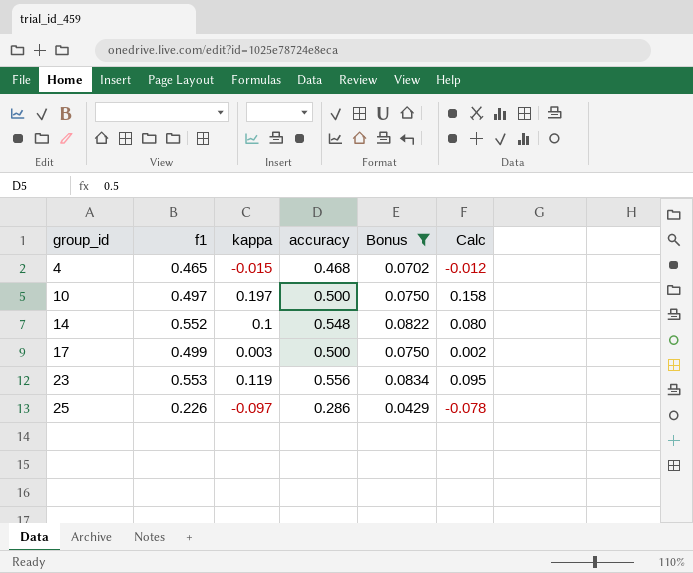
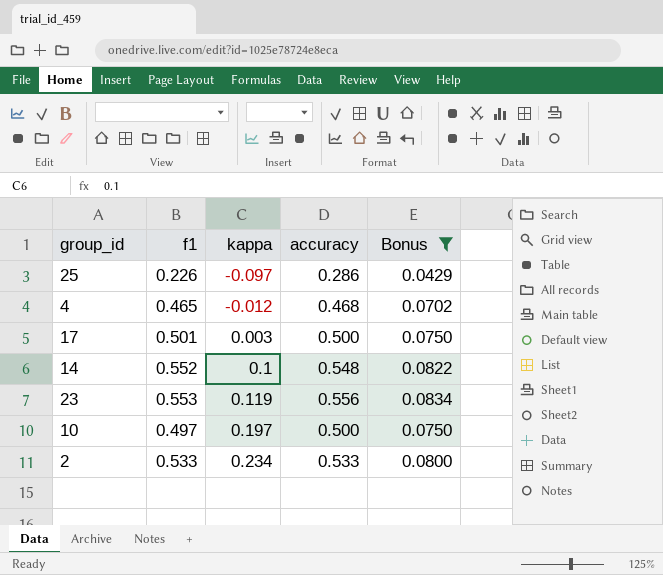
row order: group_id ascending -> kappa ascending
column Calc | formula: [kappa] * 0.8 -> none
4 | kappa: -0.015 -> -0.012
17 | f1: 0.499 -> 0.501
row 2: none -> 0.533 | 0.234 | 0.533 | 0.0800

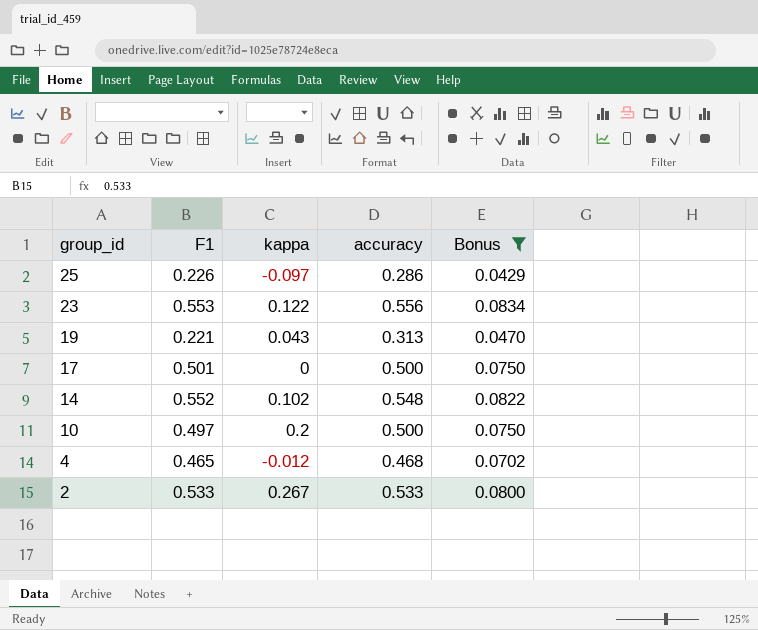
row order: kappa ascending -> group_id descending
column name: f1 -> F1
23 | kappa: 0.119 -> 0.122
row 19: none -> 0.221 | 0.043 | 0.313 | 0.0470
17 | kappa: 0.003 -> 0
14 | kappa: 0.1 -> 0.102
10 | kappa: 0.197 -> 0.2
2 | kappa: 0.234 -> 0.267

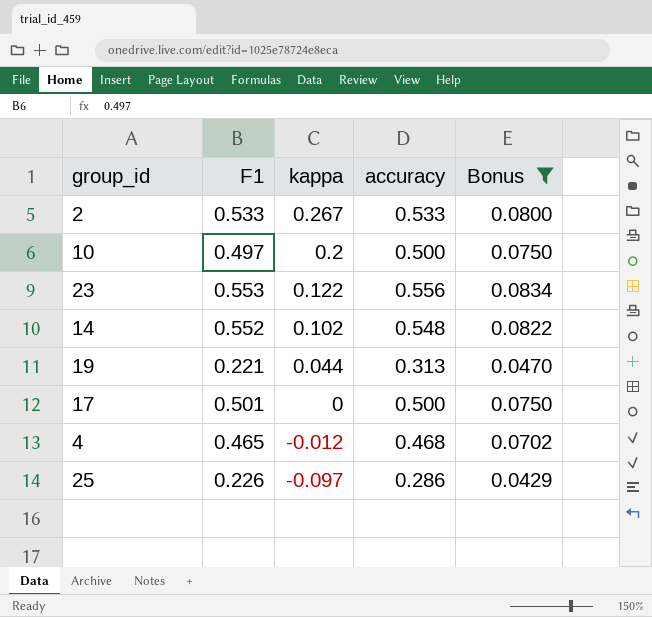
row order: group_id descending -> kappa descending
19 | kappa: 0.043 -> 0.044

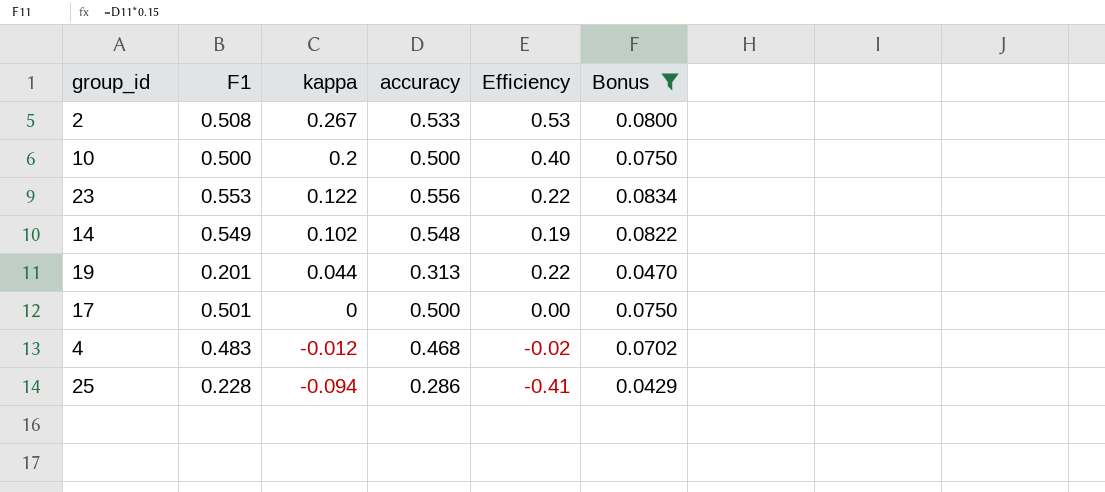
column Efficiency | formula: none -> [kappa] / [F1]
2 | F1: 0.533 -> 0.508
10 | F1: 0.497 -> 0.500
14 | F1: 0.552 -> 0.549
19 | F1: 0.221 -> 0.201
4 | F1: 0.465 -> 0.483
25 | F1: 0.226 -> 0.228
25 | kappa: -0.097 -> -0.094

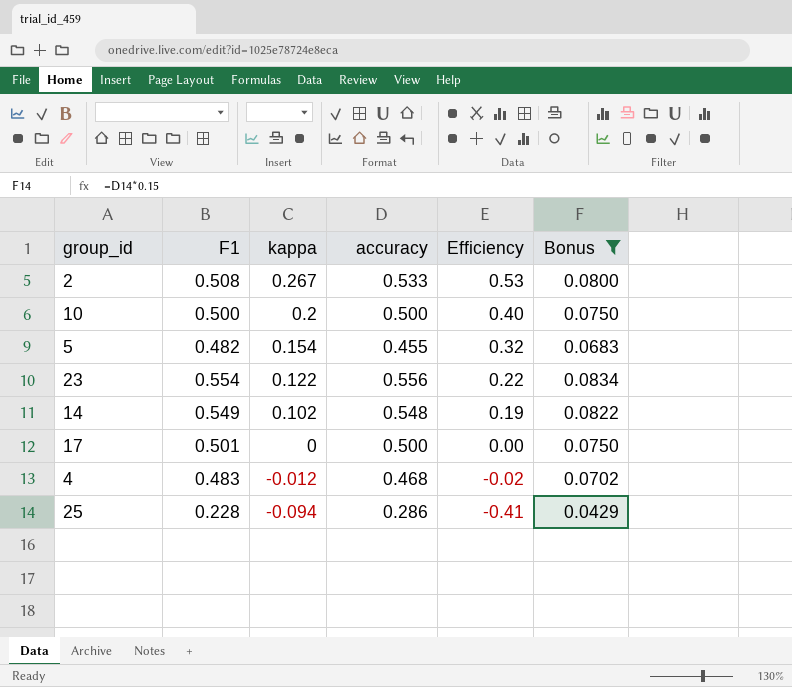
row 19: 0.201 | 0.044 | 0.313 | 0.22 | 0.0470 -> none
row 5: none -> 0.482 | 0.154 | 0.455 | 0.32 | 0.0683
23 | F1: 0.553 -> 0.554

